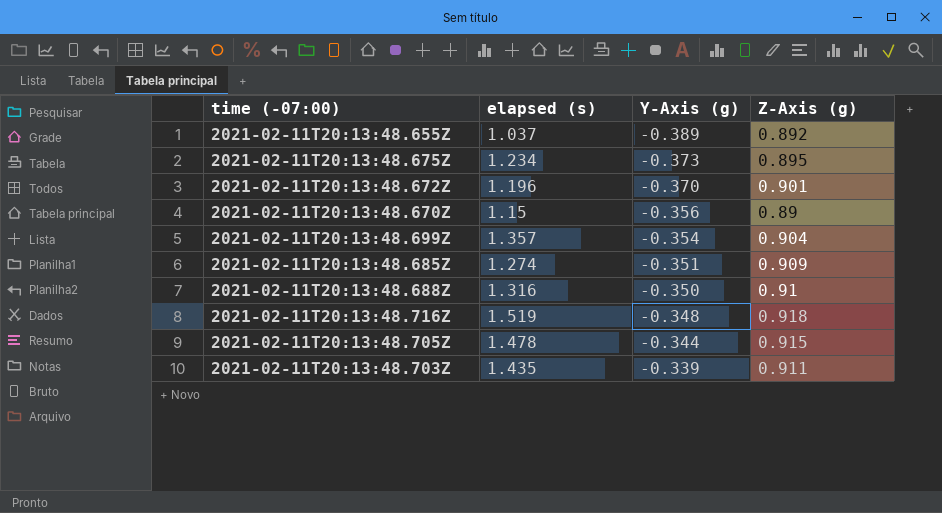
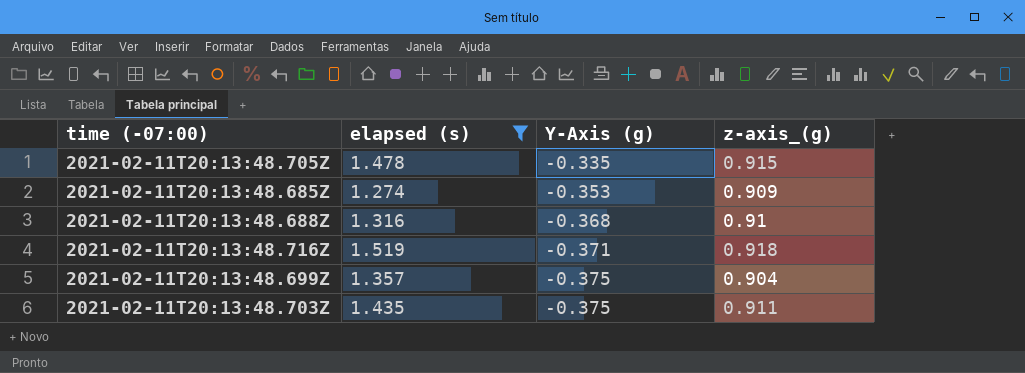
filter: none -> elapsed (s) >= 1.274
row order: Y-Axis (g) ascending -> Y-Axis (g) descending
column name: Z-Axis (g) -> z-axis_(g)
2021-02-11T20:13:48.705Z | Y-Axis (g): -0.344 -> -0.335
2021-02-11T20:13:48.685Z | Y-Axis (g): -0.351 -> -0.353
2021-02-11T20:13:48.688Z | Y-Axis (g): -0.350 -> -0.368
2021-02-11T20:13:48.716Z | Y-Axis (g): -0.348 -> -0.371
2021-02-11T20:13:48.699Z | Y-Axis (g): -0.354 -> -0.375
2021-02-11T20:13:48.703Z | Y-Axis (g): -0.339 -> -0.375

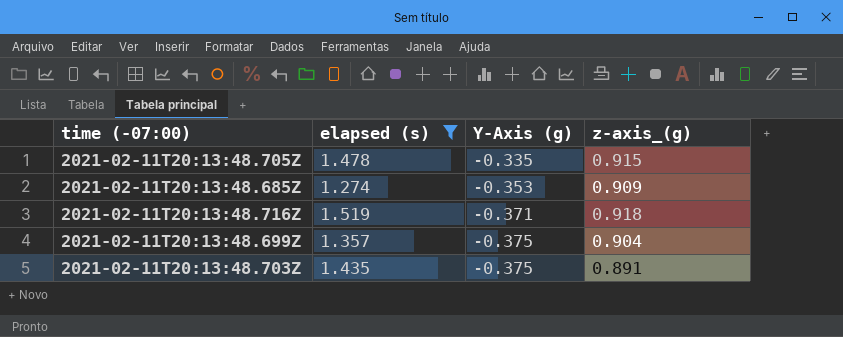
row 2021-02-11T20:13:48.688Z: 1.316 | -0.368 | 0.91 -> none
2021-02-11T20:13:48.703Z | z-axis_(g): 0.911 -> 0.891

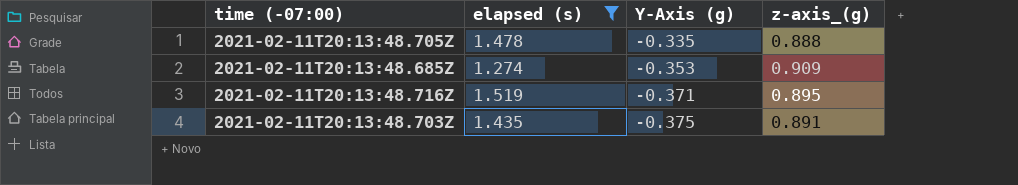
row 2021-02-11T20:13:48.699Z: 1.357 | -0.375 | 0.904 -> none
2021-02-11T20:13:48.705Z | z-axis_(g): 0.915 -> 0.888
2021-02-11T20:13:48.716Z | z-axis_(g): 0.918 -> 0.895

